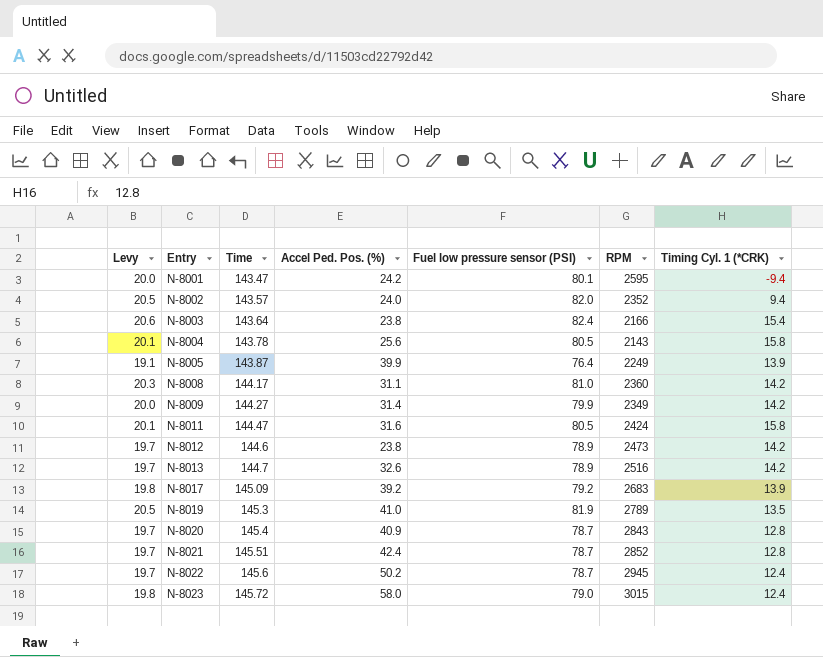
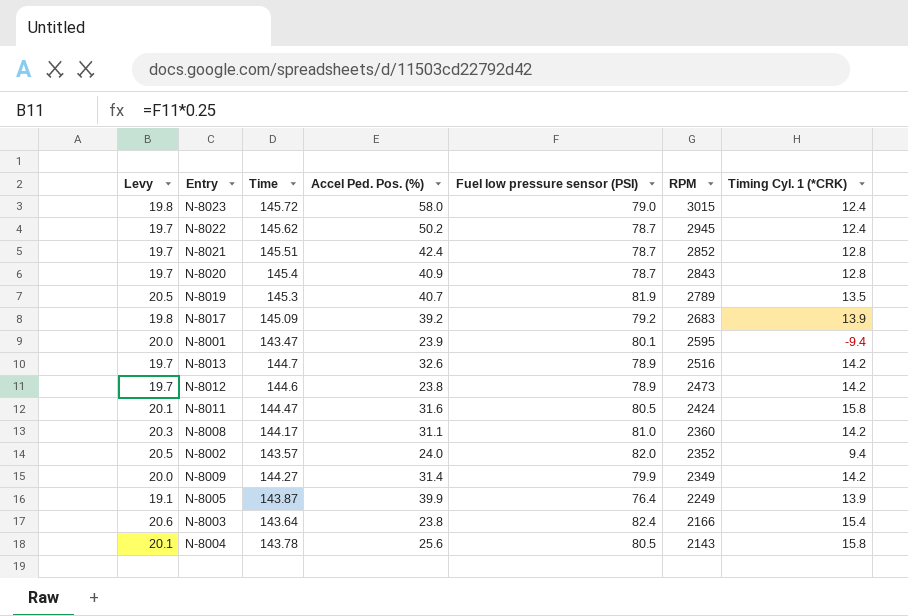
row order: Entry ascending -> RPM descending
N-8022 | Time: 145.6 -> 145.62
N-8019 | Accel Ped. Pos. (%): 41.0 -> 40.7
N-8001 | Accel Ped. Pos. (%): 24.2 -> 23.9

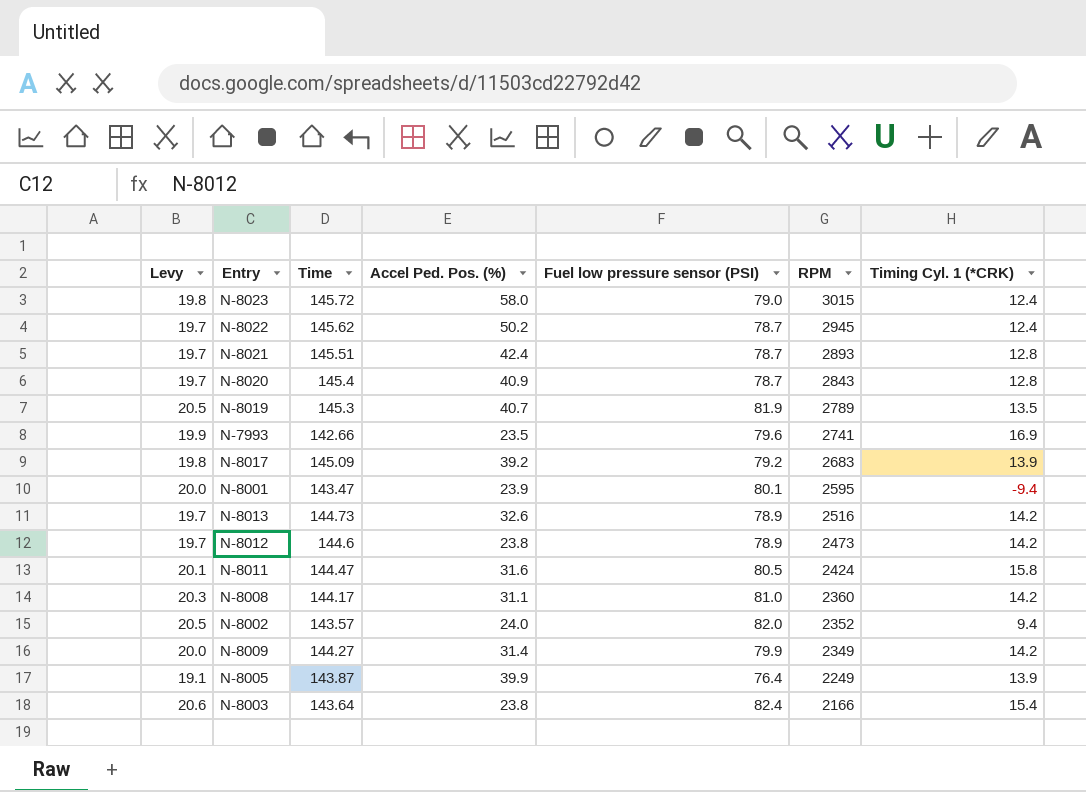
row N-8004: 20.1 | 143.78 | 25.6 | 80.5 | 2143 | 15.8 -> none
N-8021 | RPM: 2852 -> 2893
row N-7993: none -> 19.9 | 142.66 | 23.5 | 79.6 | 2741 | 16.9
N-8013 | Time: 144.7 -> 144.73

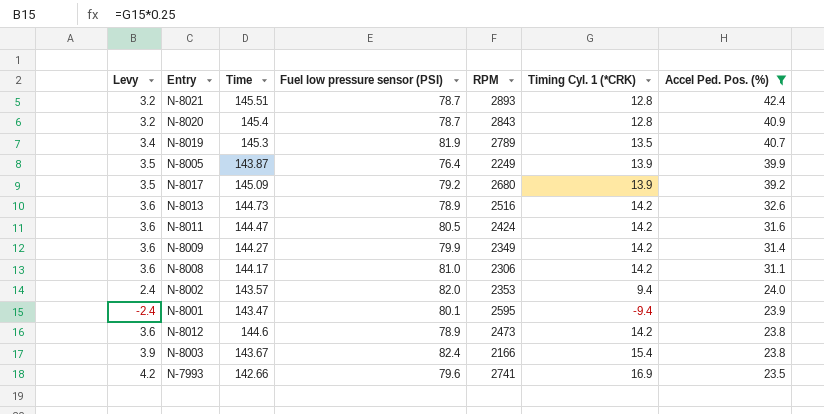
filter: none -> Accel Ped. Pos. (%) <= 42.4
row order: RPM descending -> Accel Ped. Pos. (%) descending
column Levy | formula: [Fuel low pressure sensor (PSI)] * 0.25 -> [Timing Cyl. 1 (*CRK)] * 0.25
column Accel Ped. Pos. (%) | position: 4 -> 7
N-8017 | RPM: 2683 -> 2680
N-8011 | Timing Cyl. 1 (*CRK): 15.8 -> 14.2
N-8008 | RPM: 2360 -> 2306
N-8002 | RPM: 2352 -> 2353
N-8003 | Time: 143.64 -> 143.67

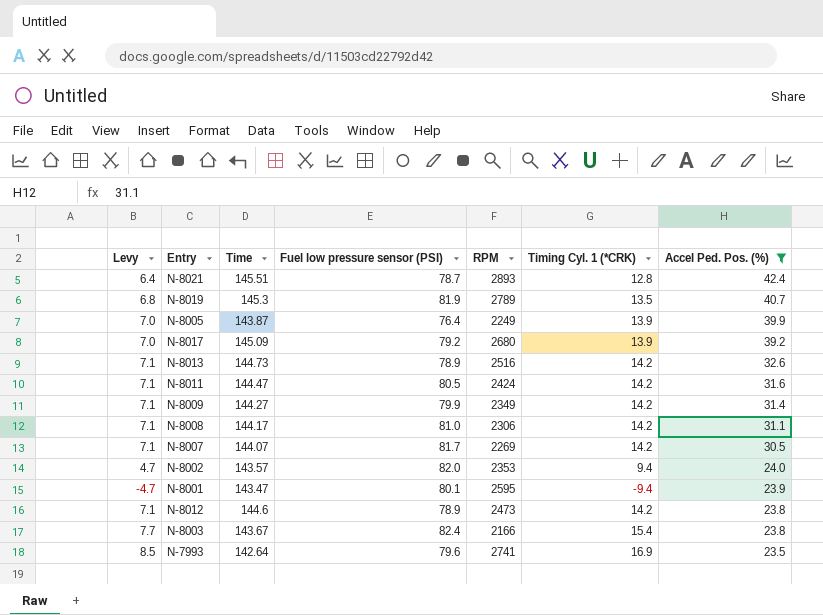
column Levy | formula: [Timing Cyl. 1 (*CRK)] * 0.25 -> [Timing Cyl. 1 (*CRK)] * 0.5
row N-8020: 3.2 | 145.4 | 78.7 | 2843 | 12.8 | 40.9 -> none
row N-8007: none -> 7.1 | 144.07 | 81.7 | 2269 | 14.2 | 30.5
N-7993 | Time: 142.66 -> 142.64

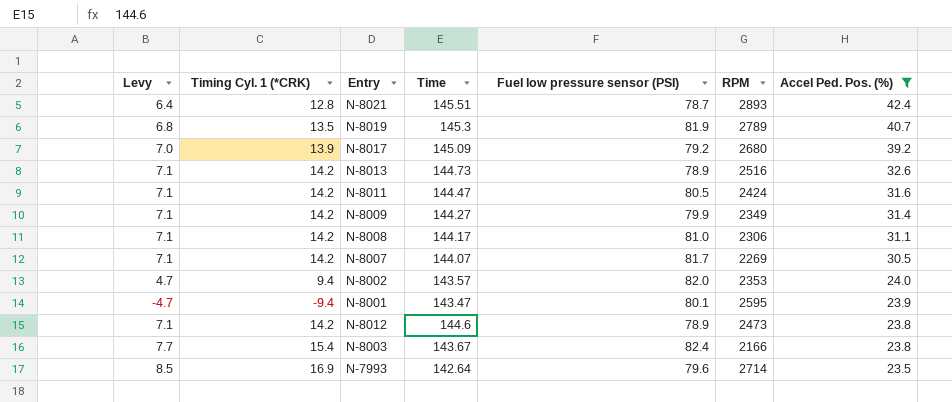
column Timing Cyl. 1 (*CRK) | position: 6 -> 2
row N-8005: 7.0 | 143.87 | 76.4 | 2249 | 13.9 | 39.9 -> none
N-7993 | RPM: 2741 -> 2714

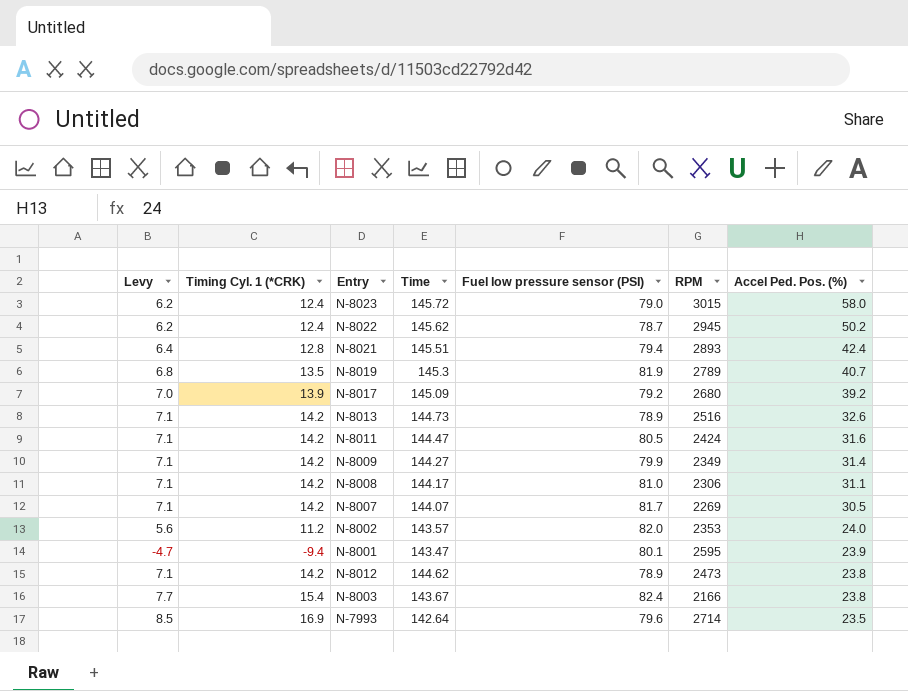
filter: Accel Ped. Pos. (%) <= 42.4 -> none
N-8021 | Fuel low pressure sensor (PSI): 78.7 -> 79.4
N-8002 | Levy: 4.7 -> 5.6
N-8002 | Timing Cyl. 1 (*CRK): 9.4 -> 11.2
N-8012 | Time: 144.6 -> 144.62

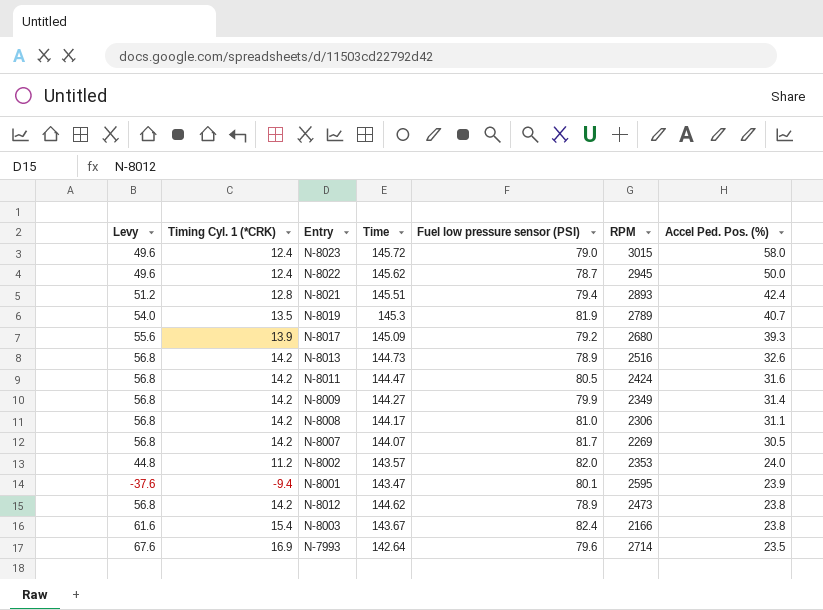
column Levy | formula: [Timing Cyl. 1 (*CRK)] * 0.5 -> [Timing Cyl. 1 (*CRK)] * 4
N-8022 | Accel Ped. Pos. (%): 50.2 -> 50.0
N-8017 | Accel Ped. Pos. (%): 39.2 -> 39.3

